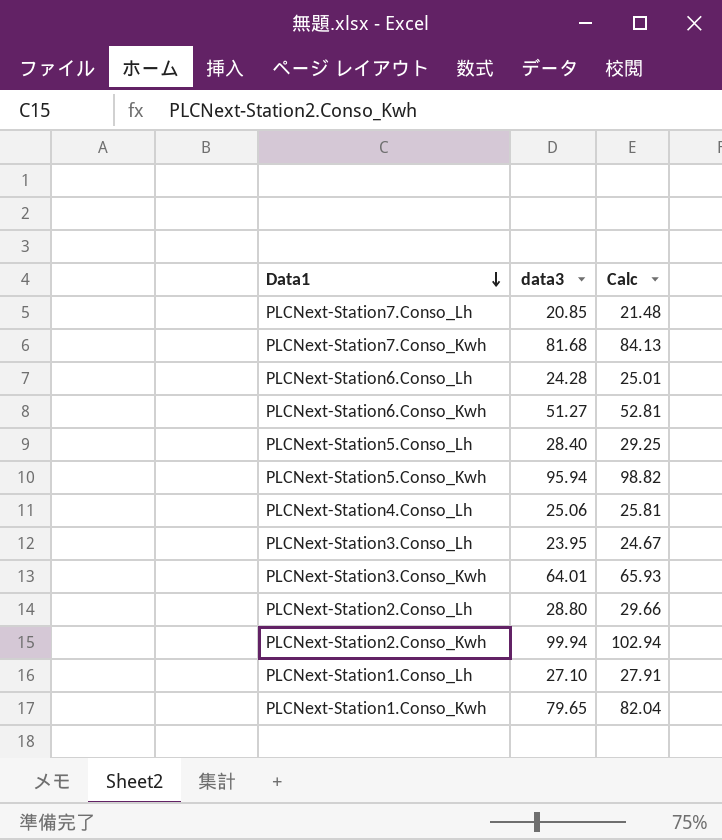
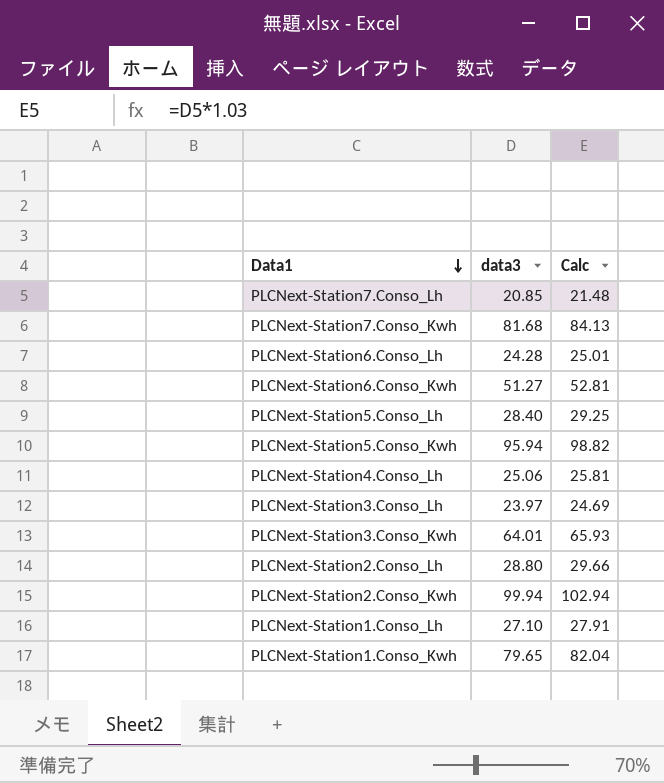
PLCNext-Station3.Conso_Lh | data3: 23.95 -> 23.97
PLCNext-Station3.Conso_Lh | Calc: 24.67 -> 24.69

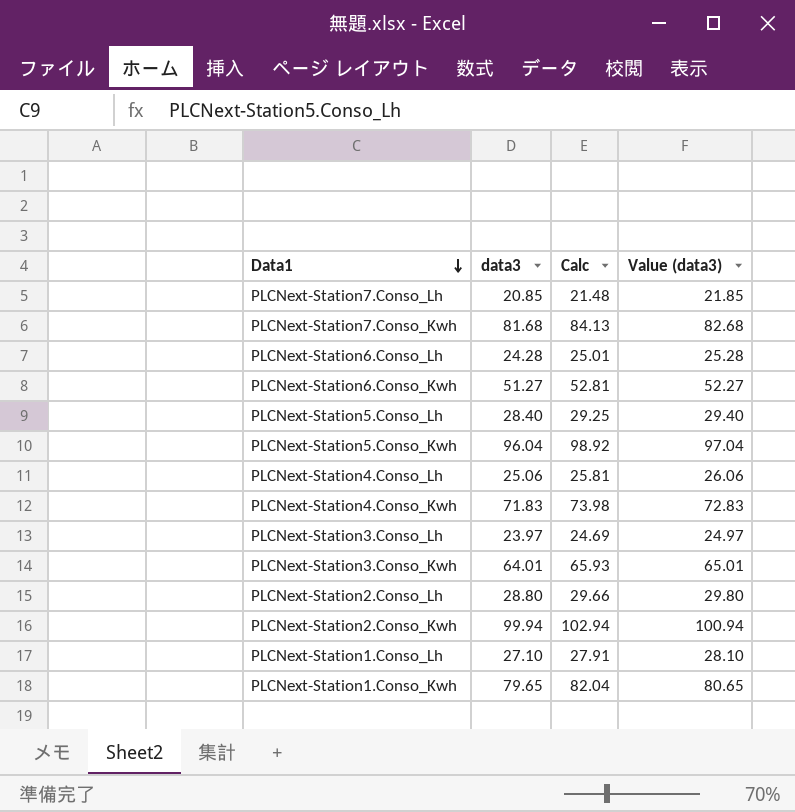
column Value (data3) | formula: none -> [data3] + 1
PLCNext-Station5.Conso_Kwh | data3: 95.94 -> 96.04
PLCNext-Station5.Conso_Kwh | Calc: 98.82 -> 98.92
row PLCNext-Station4.Conso_Kwh: none -> 71.83 | 73.98 | 72.83

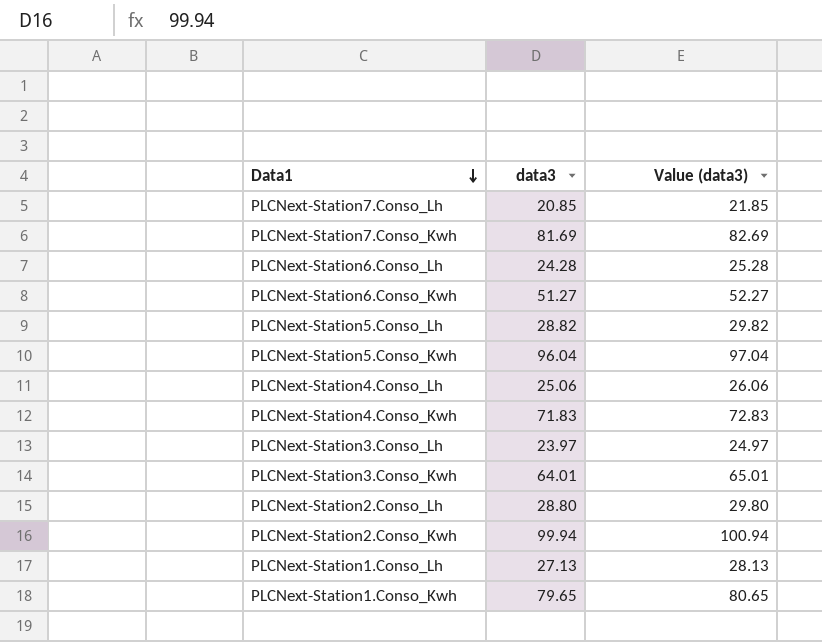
column Calc | formula: [data3] * 1.03 -> none
PLCNext-Station7.Conso_Kwh | data3: 81.68 -> 81.69
PLCNext-Station7.Conso_Kwh | Value (data3): 82.68 -> 82.69
PLCNext-Station5.Conso_Lh | data3: 28.40 -> 28.82
PLCNext-Station5.Conso_Lh | Value (data3): 29.40 -> 29.82
PLCNext-Station1.Conso_Lh | data3: 27.10 -> 27.13
PLCNext-Station1.Conso_Lh | Value (data3): 28.10 -> 28.13

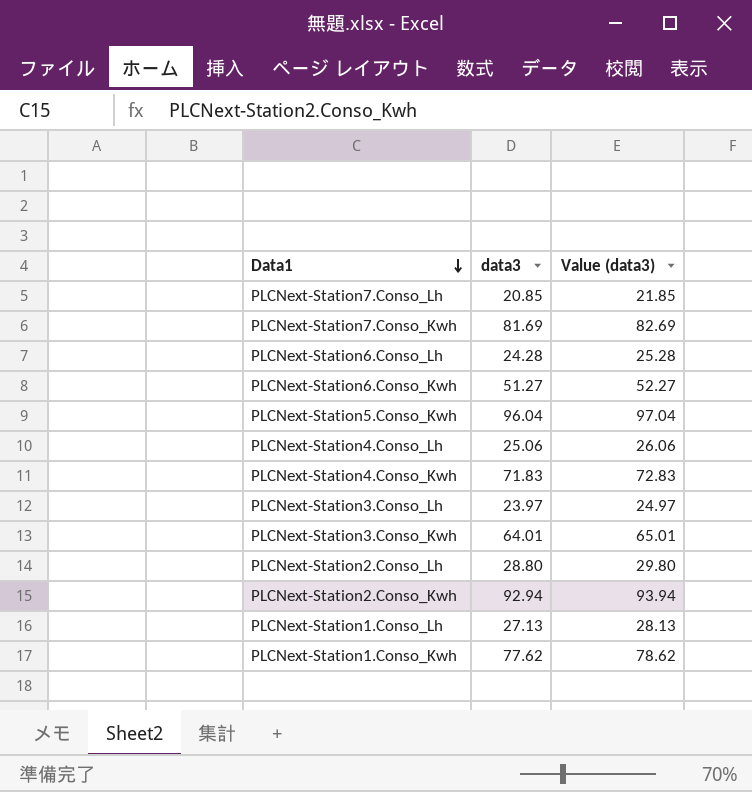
row PLCNext-Station5.Conso_Lh: 28.82 | 29.82 -> none
PLCNext-Station2.Conso_Kwh | data3: 99.94 -> 92.94
PLCNext-Station2.Conso_Kwh | Value (data3): 100.94 -> 93.94
PLCNext-Station1.Conso_Kwh | data3: 79.65 -> 77.62
PLCNext-Station1.Conso_Kwh | Value (data3): 80.65 -> 78.62

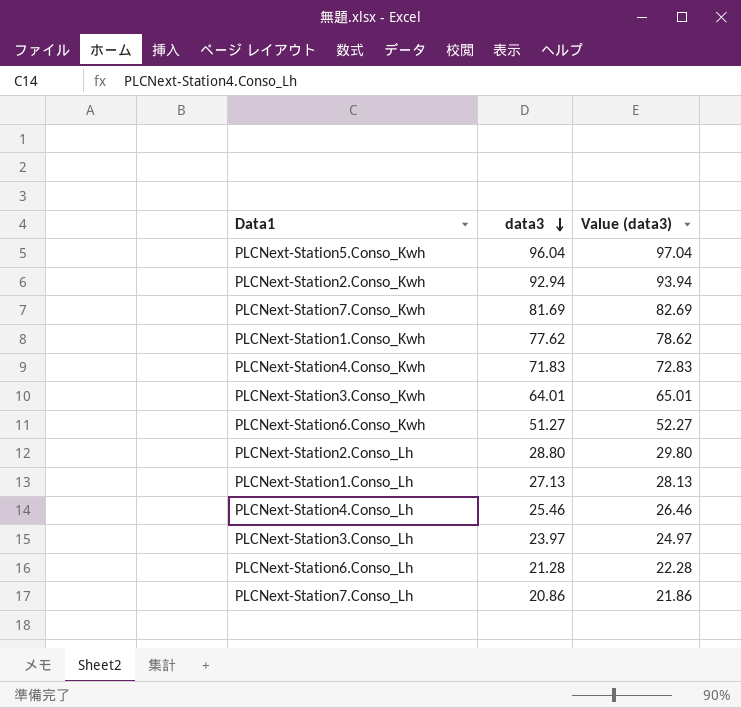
row order: Data1 descending -> data3 descending
PLCNext-Station4.Conso_Lh | data3: 25.06 -> 25.46
PLCNext-Station4.Conso_Lh | Value (data3): 26.06 -> 26.46
PLCNext-Station6.Conso_Lh | data3: 24.28 -> 21.28
PLCNext-Station6.Conso_Lh | Value (data3): 25.28 -> 22.28
PLCNext-Station7.Conso_Lh | data3: 20.85 -> 20.86
PLCNext-Station7.Conso_Lh | Value (data3): 21.85 -> 21.86

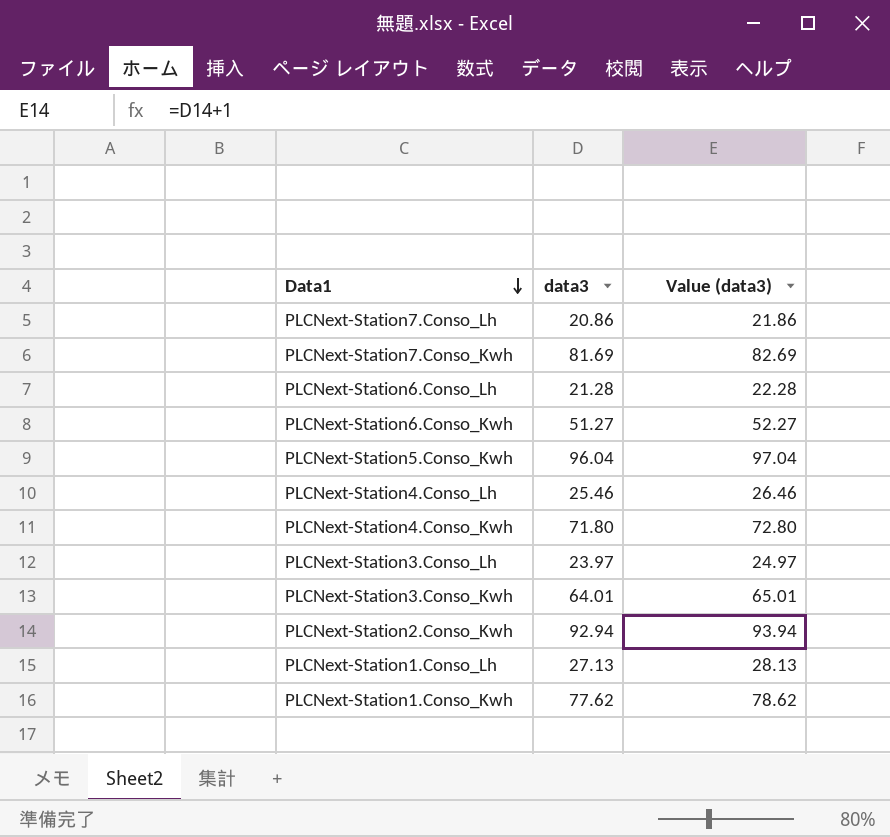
row order: data3 descending -> Data1 descending
row PLCNext-Station2.Conso_Lh: 28.80 | 29.80 -> none
PLCNext-Station4.Conso_Kwh | data3: 71.83 -> 71.80
PLCNext-Station4.Conso_Kwh | Value (data3): 72.83 -> 72.80

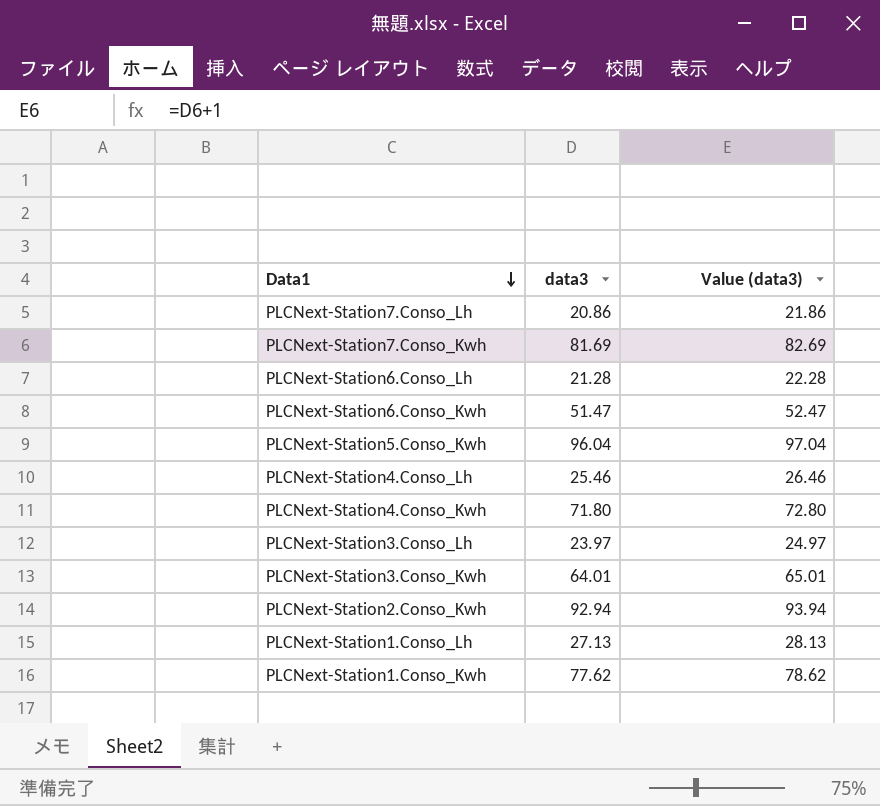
PLCNext-Station6.Conso_Kwh | data3: 51.27 -> 51.47
PLCNext-Station6.Conso_Kwh | Value (data3): 52.27 -> 52.47

